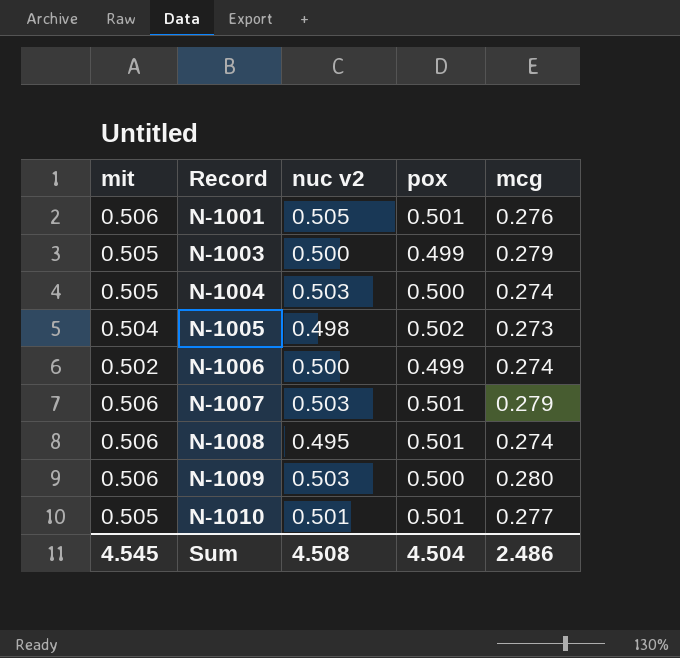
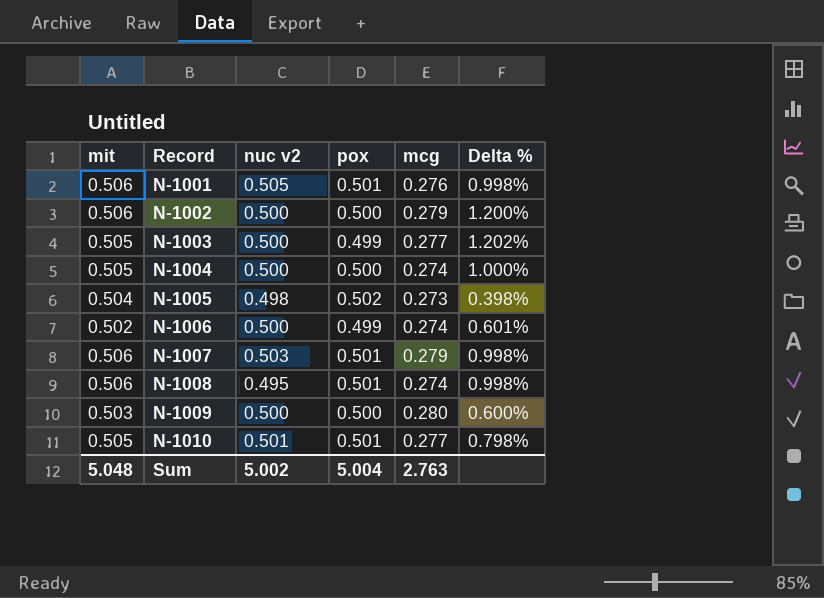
column Delta % | formula: none -> ([mit] - [pox]) / [pox]
row N-1002: none -> 0.506 | 0.500 | 0.500 | 0.279 | 1.200%
N-1003 | mcg: 0.279 -> 0.277
N-1004 | nuc v2: 0.503 -> 0.500
N-1009 | mit: 0.506 -> 0.503
N-1009 | nuc v2: 0.503 -> 0.500
Sum | mit: 4.545 -> 5.048
Sum | nuc v2: 4.508 -> 5.002
Sum | pox: 4.504 -> 5.004
Sum | mcg: 2.486 -> 2.763

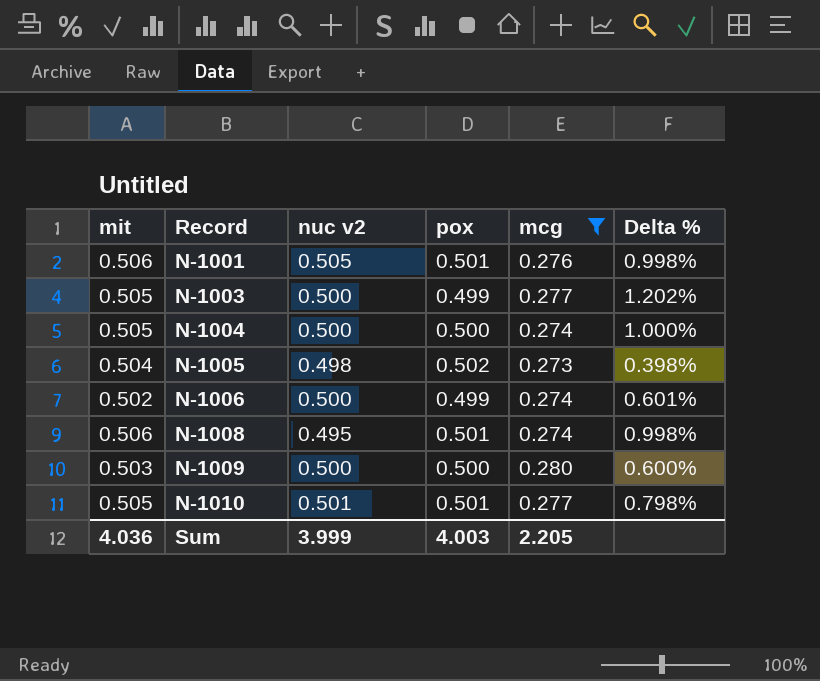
filter: none -> mcg != 0.279
Sum | mit: 5.048 -> 4.036
Sum | nuc v2: 5.002 -> 3.999
Sum | pox: 5.004 -> 4.003
Sum | mcg: 2.763 -> 2.205

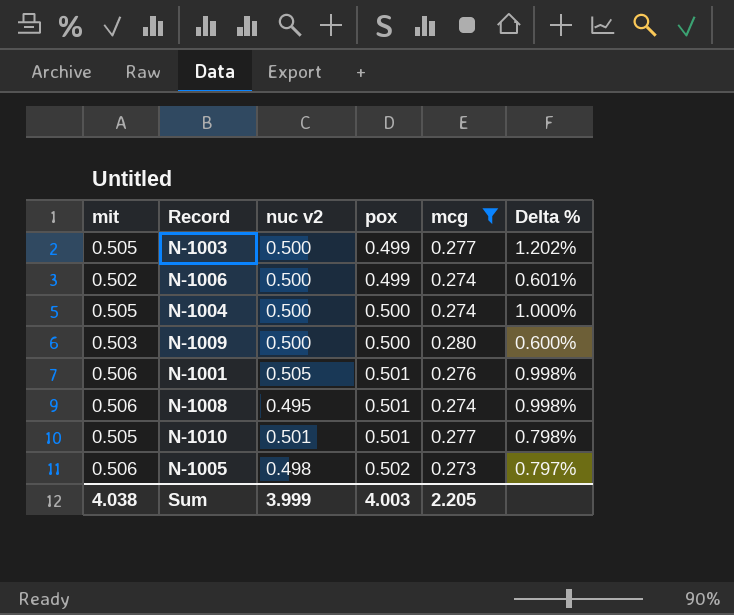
row order: Record ascending -> pox ascending
N-1005 | mit: 0.504 -> 0.506
N-1005 | Delta %: 0.398% -> 0.797%
Sum | mit: 4.036 -> 4.038

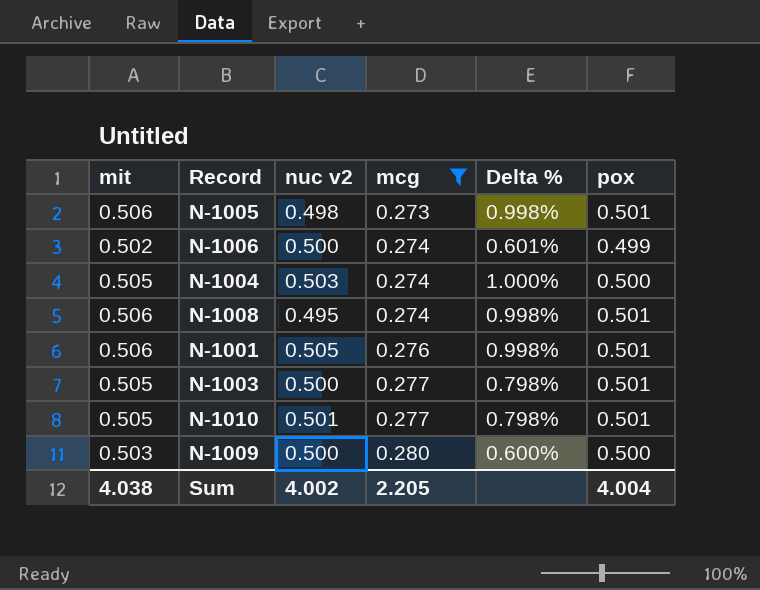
row order: pox ascending -> mcg ascending
column pox | position: 4 -> 6
N-1005 | Delta %: 0.797% -> 0.998%
N-1005 | pox: 0.502 -> 0.501
N-1004 | nuc v2: 0.500 -> 0.503
N-1003 | Delta %: 1.202% -> 0.798%
N-1003 | pox: 0.499 -> 0.501
Sum | nuc v2: 3.999 -> 4.002
Sum | pox: 4.003 -> 4.004

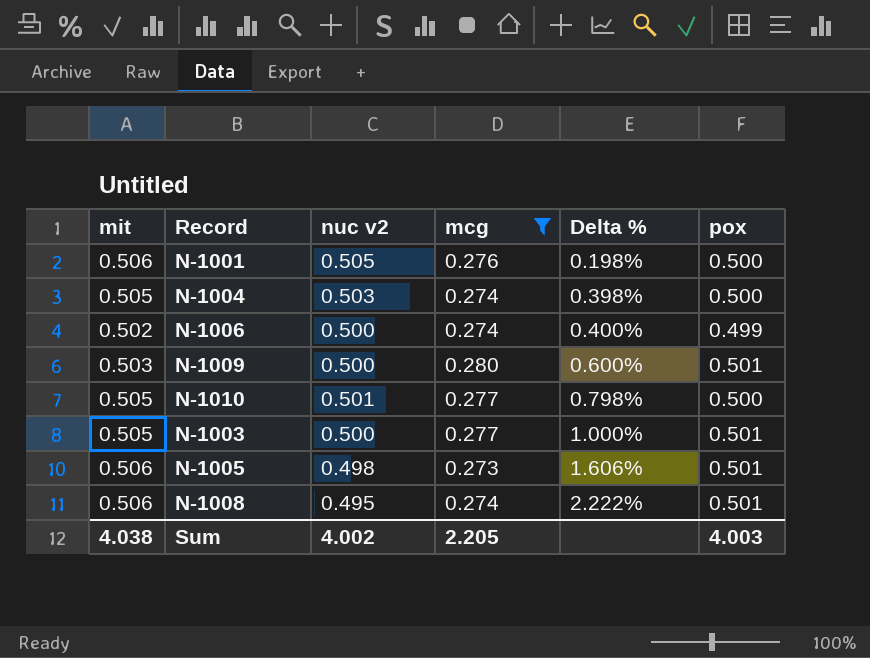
row order: mcg ascending -> Delta % ascending
column Delta % | formula: ([mit] - [pox]) / [pox] -> ([mit] - [nuc v2]) / [nuc v2]
N-1001 | pox: 0.501 -> 0.500
N-1009 | pox: 0.500 -> 0.501
N-1010 | pox: 0.501 -> 0.500
Sum | pox: 4.004 -> 4.003

